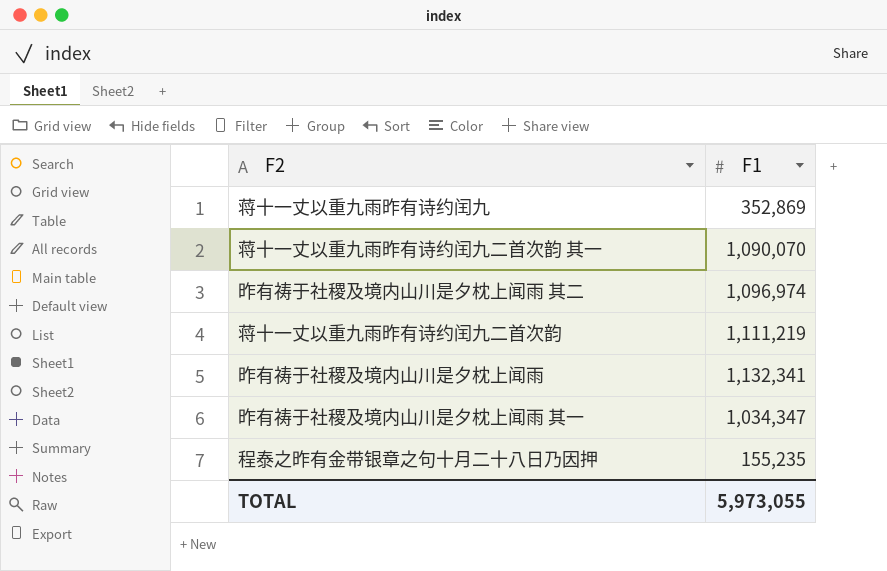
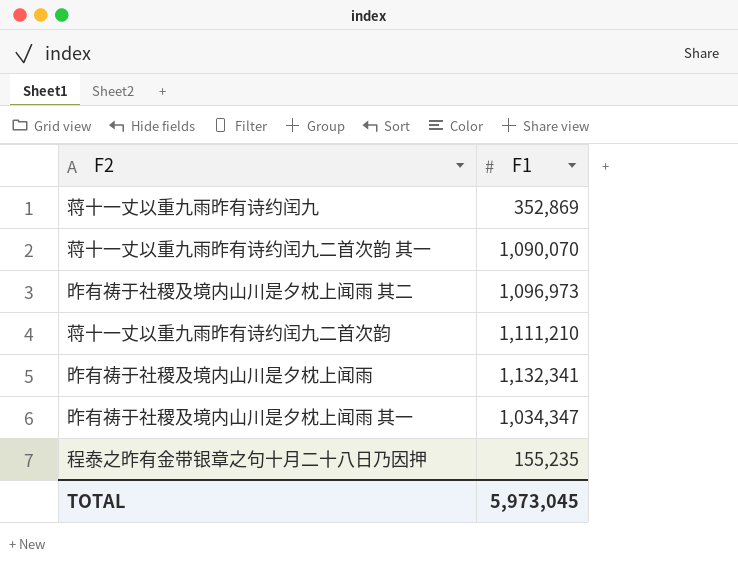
昨有祷于社稷及境内山川是夕枕上闻雨 其二 | F1: 1,096,974 -> 1,096,973
蒋十一丈以重九雨昨有诗约闰九二首次韵 | F1: 1,111,219 -> 1,111,210
TOTAL | F1: 5,973,055 -> 5,973,045

